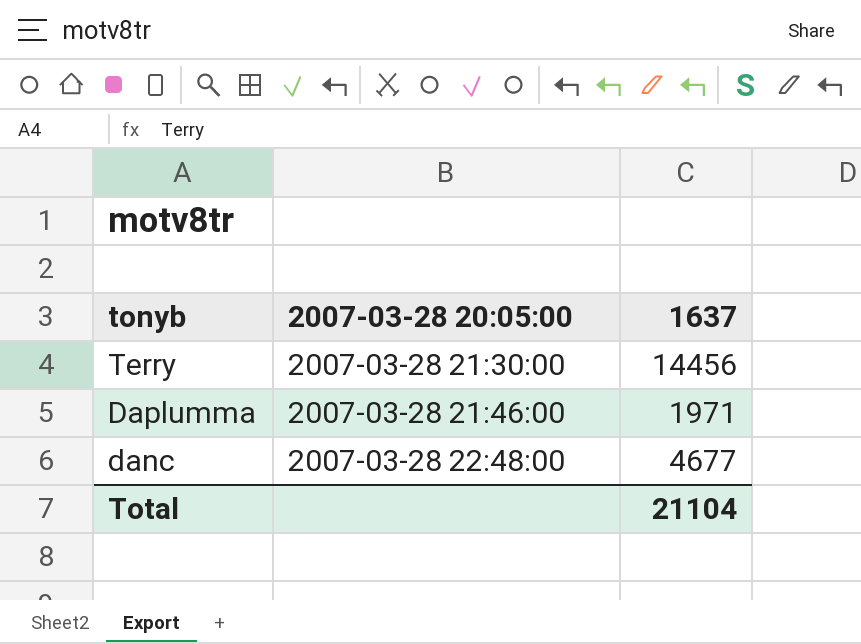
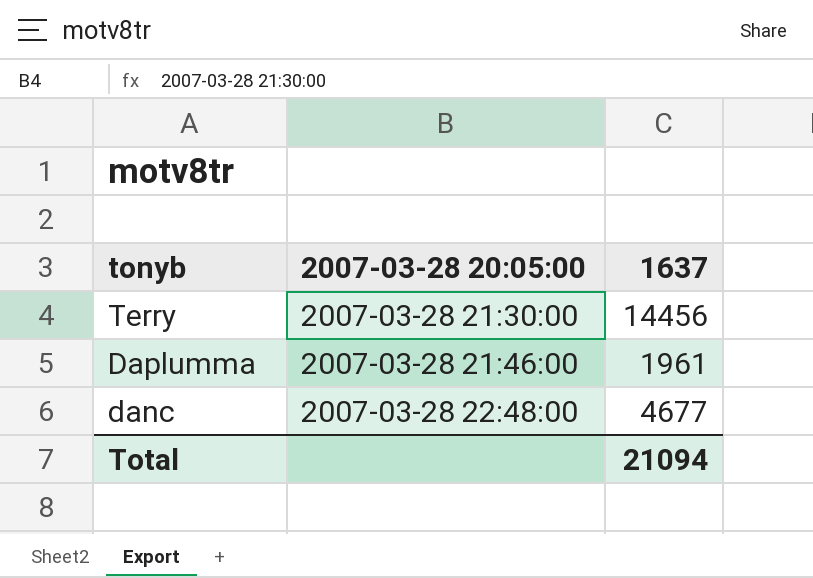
Daplumma | 1637: 1971 -> 1961
Total | 1637: 21104 -> 21094

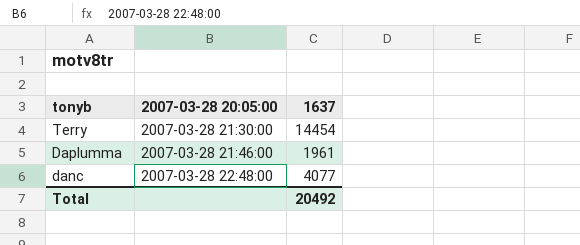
Terry | 1637: 14456 -> 14454
danc | 1637: 4677 -> 4077
Total | 1637: 21094 -> 20492

